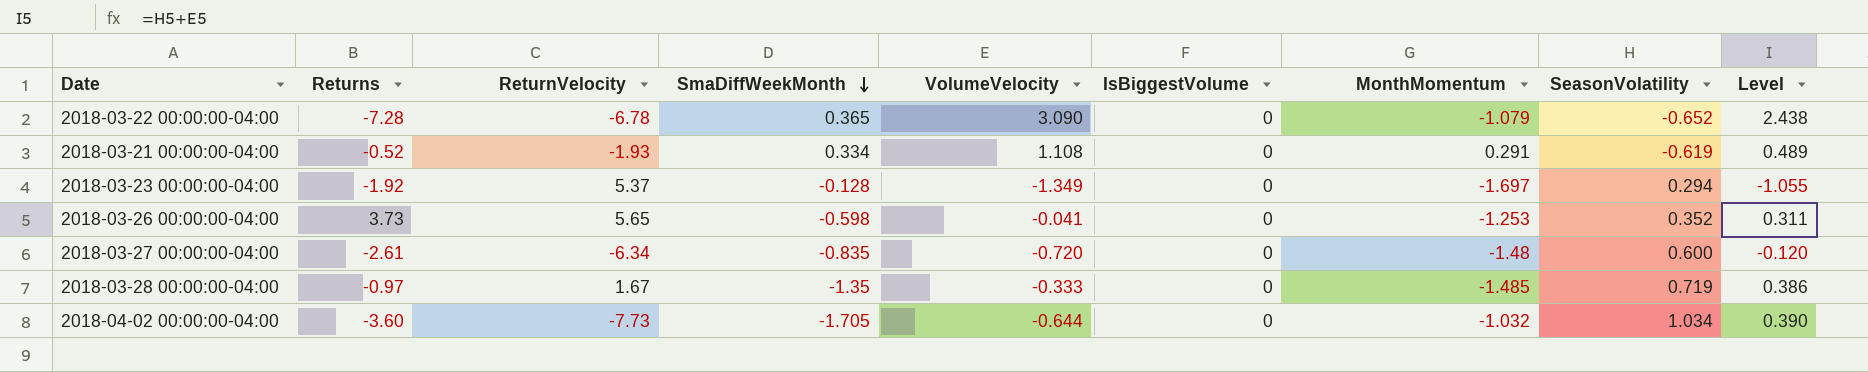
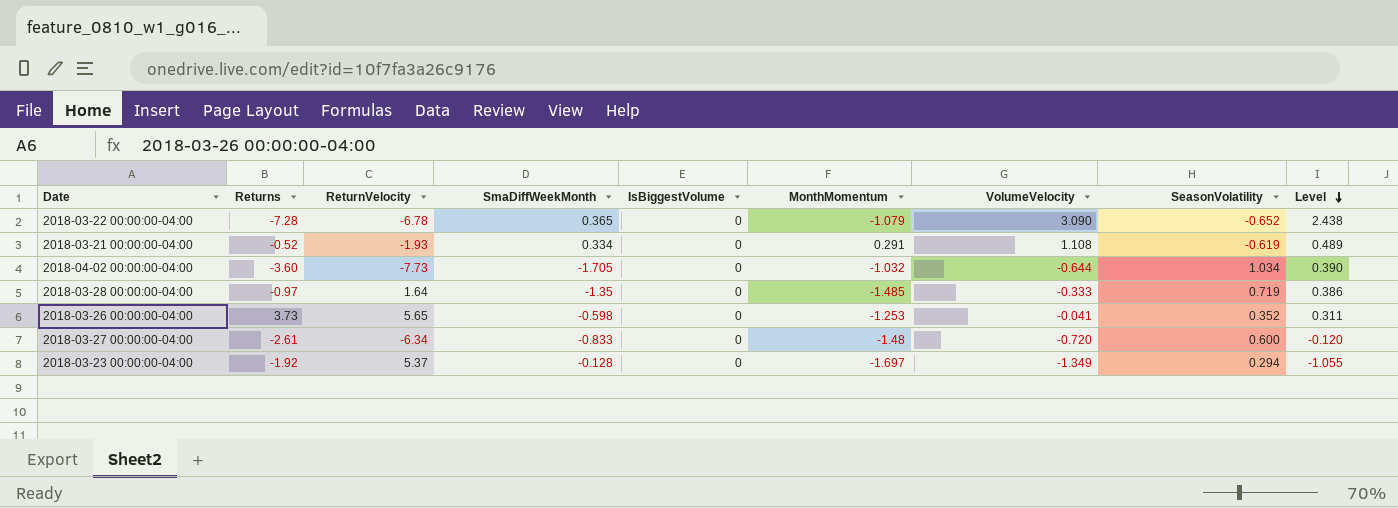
row order: SmaDiffWeekMonth descending -> Level descending
column VolumeVelocity | position: 5 -> 7
2018-03-28 00:00:00-04:00 | ReturnVelocity: 1.67 -> 1.64
2018-03-27 00:00:00-04:00 | SmaDiffWeekMonth: -0.835 -> -0.833

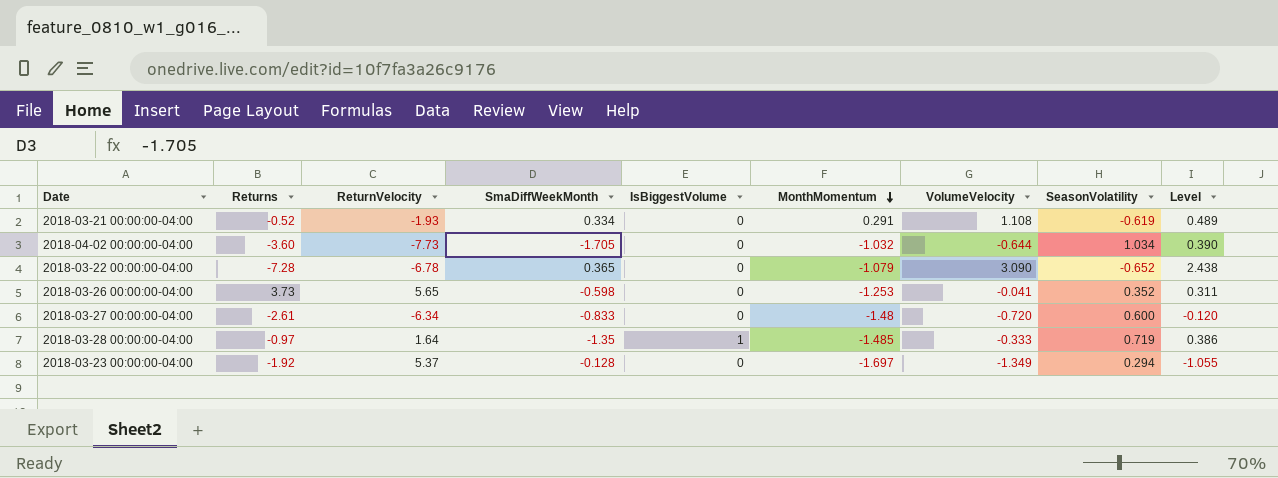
row order: Level descending -> MonthMomentum descending
2018-03-28 00:00:00-04:00 | IsBiggestVolume: 0 -> 1

